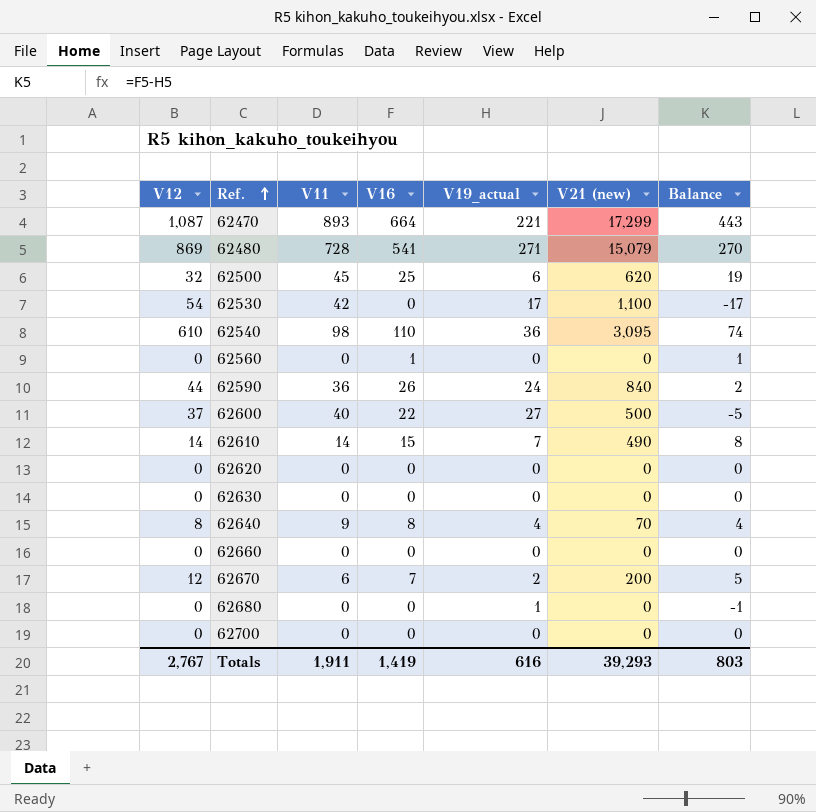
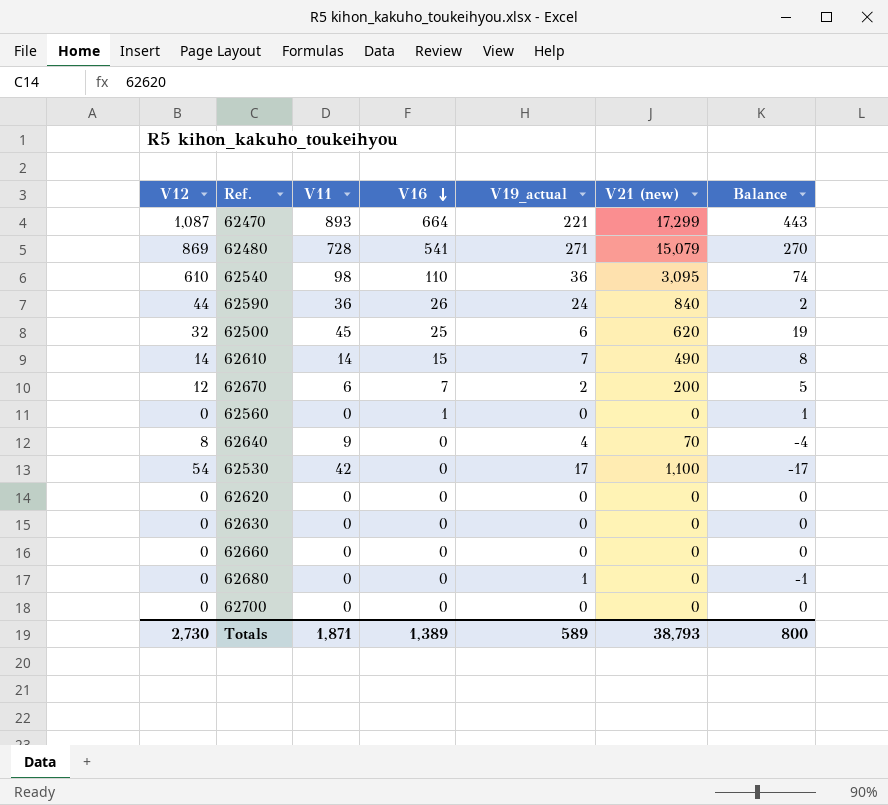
row order: Ref. ascending -> V16 descending
row 62600: 37 | 40 | 22 | 27 | 500 | -5 -> none
62640 | V16: 8 -> 0
62640 | Balance: 4 -> -4
Totals | V12: 2,767 -> 2,730
Totals | V11: 1,911 -> 1,871
Totals | V16: 1,419 -> 1,389
Totals | V19_actual: 616 -> 589
Totals | V21 (new): 39,293 -> 38,793
Totals | Balance: 803 -> 800

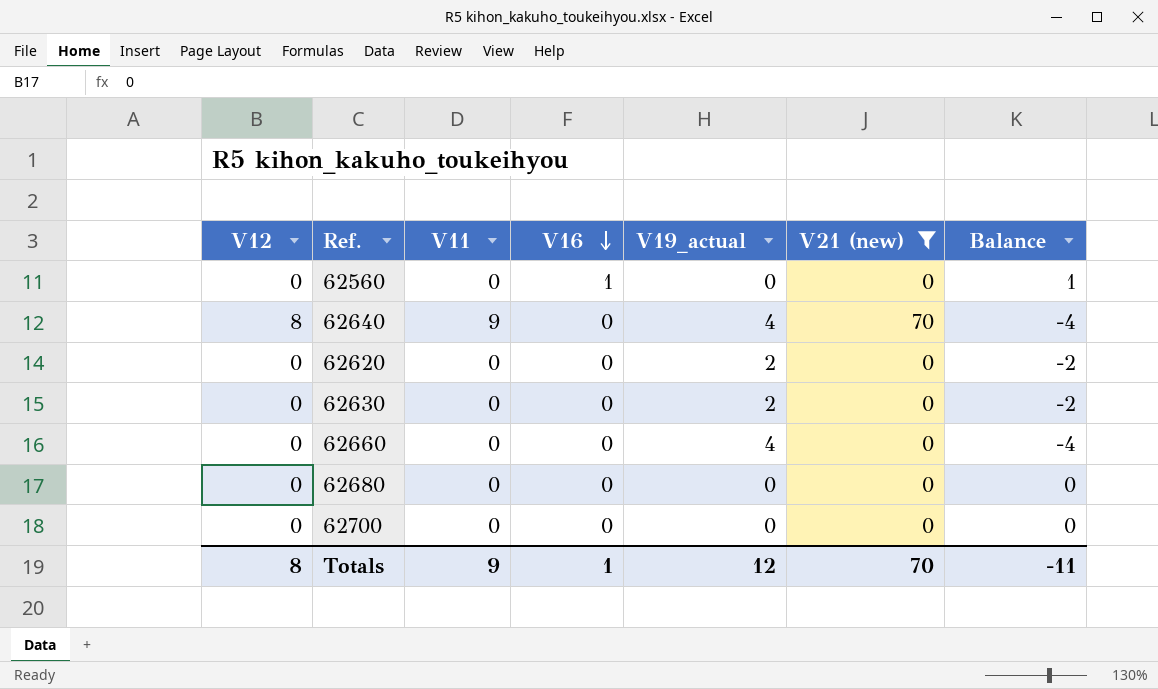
filter: none -> V21 (new) <= 70
62620 | V19_actual: 0 -> 2
62620 | Balance: 0 -> -2
62630 | V19_actual: 0 -> 2
62630 | Balance: 0 -> -2
62660 | V19_actual: 0 -> 4
62660 | Balance: 0 -> -4
62680 | V19_actual: 1 -> 0
62680 | Balance: -1 -> 0
Totals | V12: 2,730 -> 8
Totals | V11: 1,871 -> 9
Totals | V16: 1,389 -> 1
Totals | V19_actual: 589 -> 12
Totals | V21 (new): 38,793 -> 70
Totals | Balance: 800 -> -11

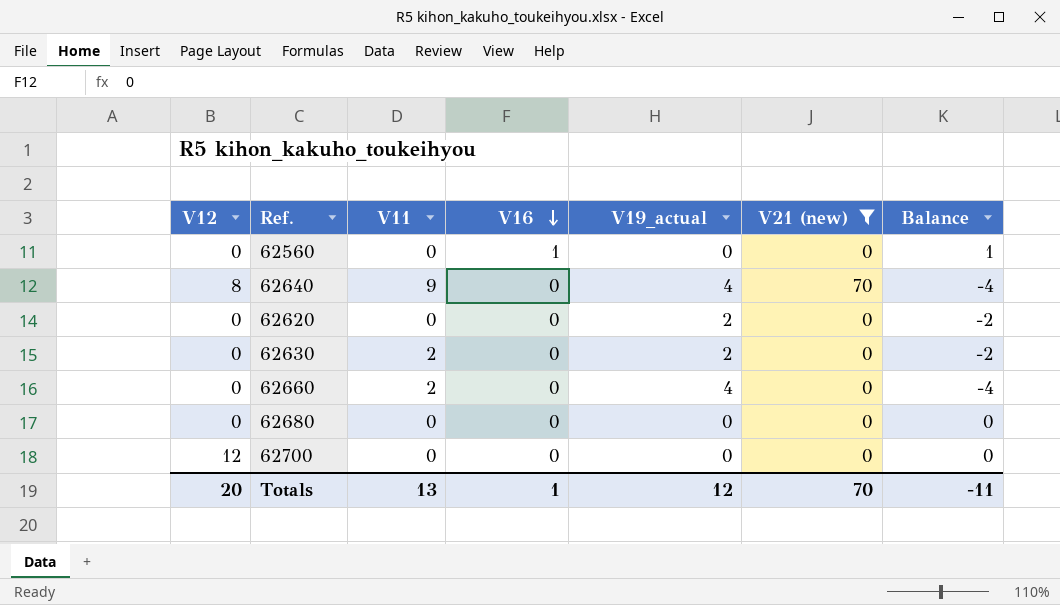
62630 | V11: 0 -> 2
62660 | V11: 0 -> 2
62700 | V12: 0 -> 12
Totals | V12: 8 -> 20
Totals | V11: 9 -> 13

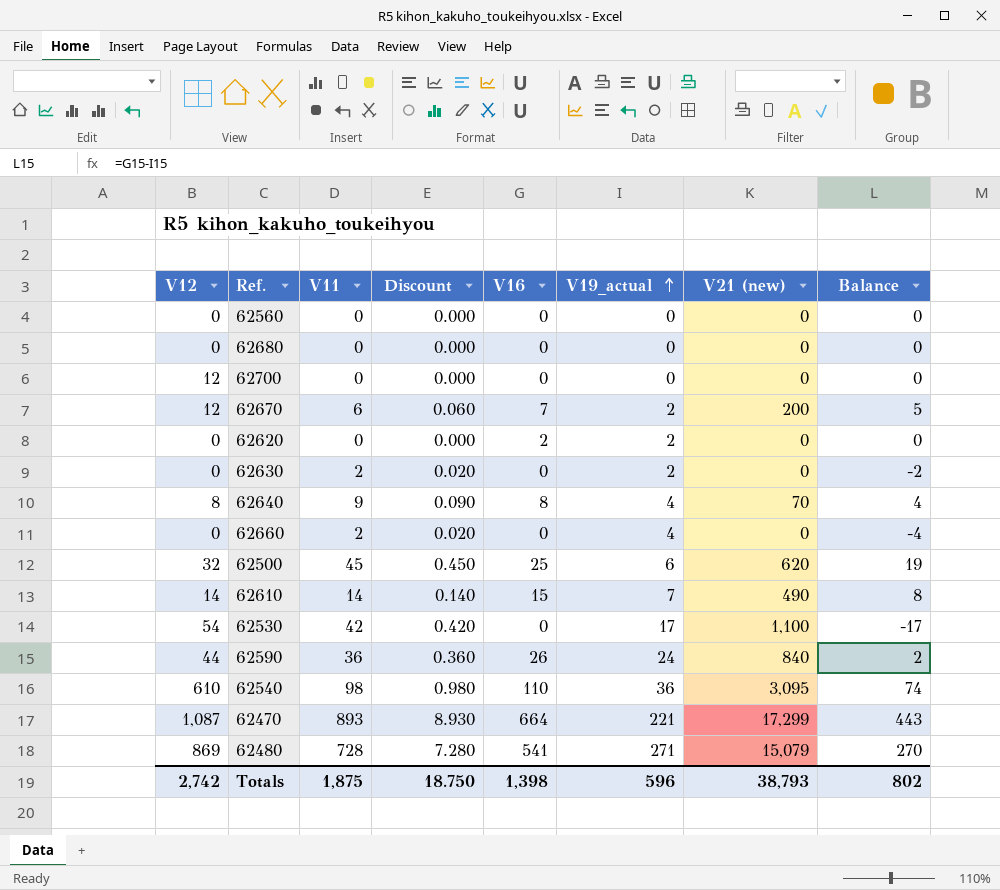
filter: V21 (new) <= 70 -> none
row order: V16 descending -> V19_actual ascending
column Discount | formula: none -> [V11] * 0.01
62560 | V16: 1 -> 0
62560 | Balance: 1 -> 0
62620 | V16: 0 -> 2
62620 | Balance: -2 -> 0
62640 | V16: 0 -> 8
62640 | Balance: -4 -> 4
Totals | V12: 20 -> 2,742
Totals | V11: 13 -> 1,875
Totals | V16: 1 -> 1,398
Totals | V19_actual: 12 -> 596
Totals | V21 (new): 70 -> 38,793
Totals | Balance: -11 -> 802

